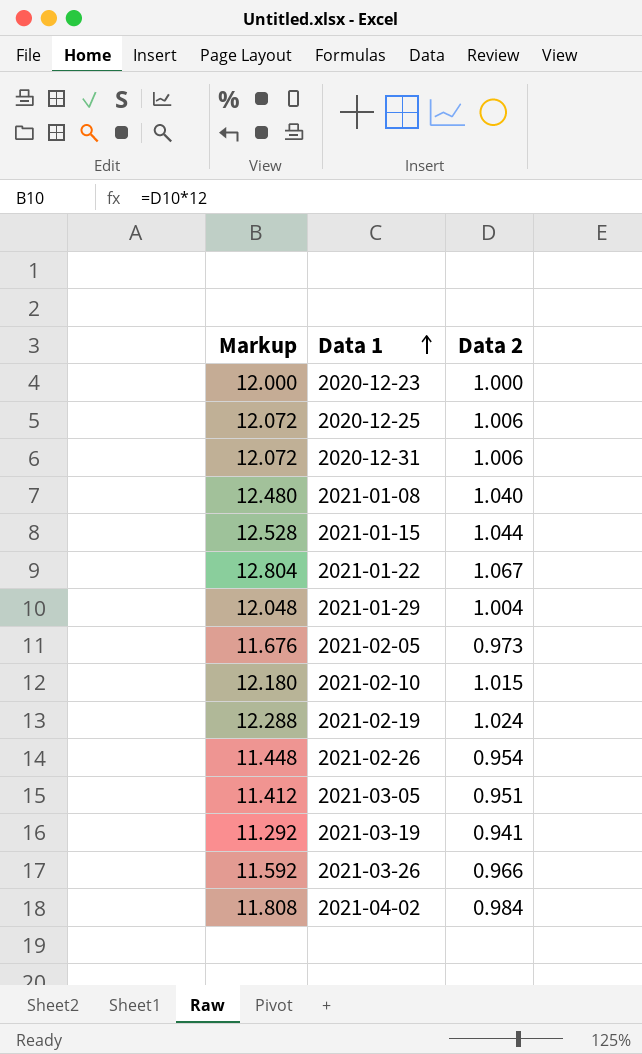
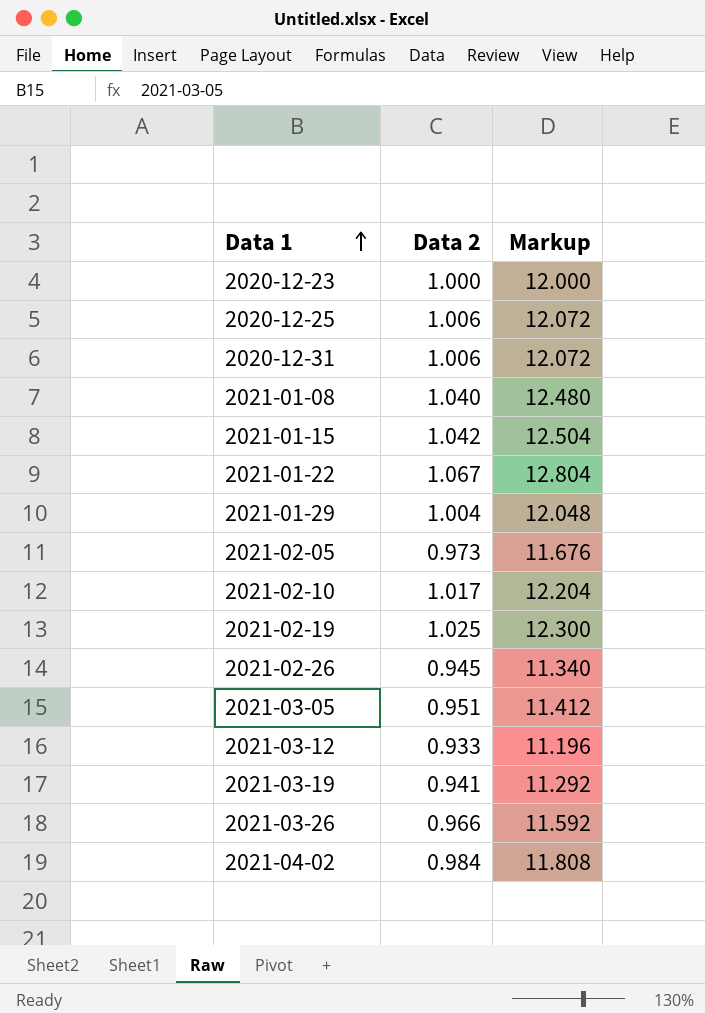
column Markup | position: 1 -> 3
2021-01-15 | Data 2: 1.044 -> 1.042
2021-01-15 | Markup: 12.528 -> 12.504
2021-02-10 | Data 2: 1.015 -> 1.017
2021-02-10 | Markup: 12.180 -> 12.204
2021-02-19 | Data 2: 1.024 -> 1.025
2021-02-19 | Markup: 12.288 -> 12.300
2021-02-26 | Data 2: 0.954 -> 0.945
2021-02-26 | Markup: 11.448 -> 11.340
row 2021-03-12: none -> 0.933 | 11.196

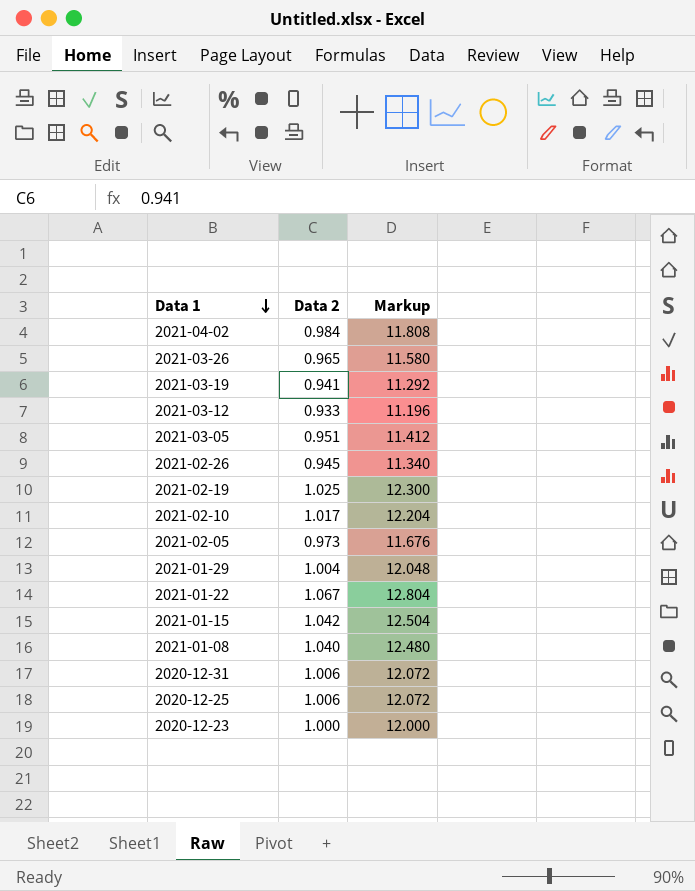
row order: Data 1 ascending -> Data 1 descending
2021-03-26 | Data 2: 0.966 -> 0.965
2021-03-26 | Markup: 11.592 -> 11.580

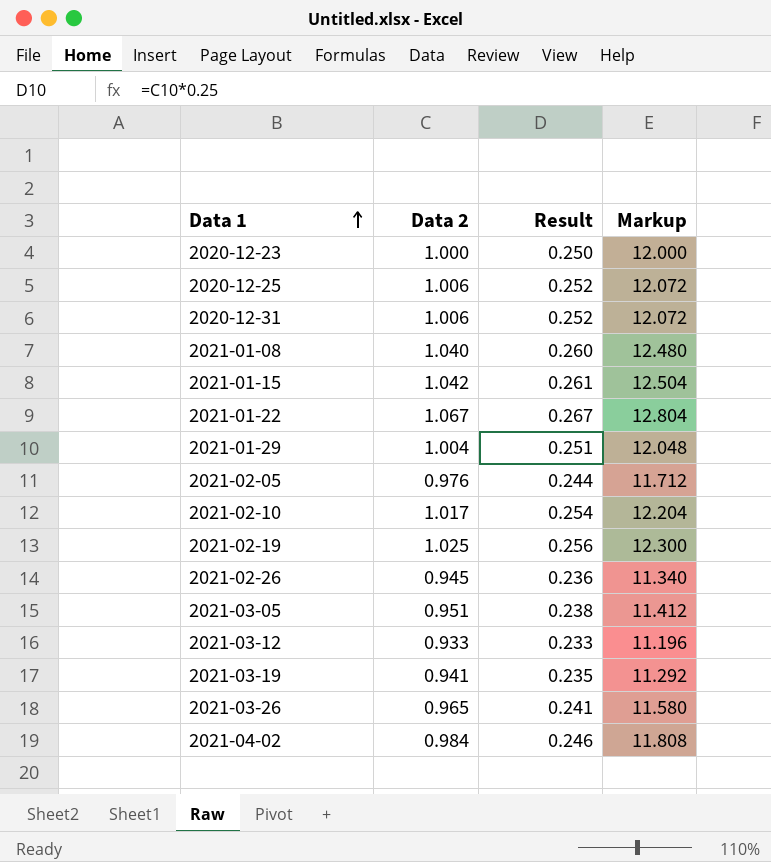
row order: Data 1 descending -> Data 1 ascending
column Result | formula: none -> [Data 2] * 0.25
2021-02-05 | Data 2: 0.973 -> 0.976
2021-02-05 | Markup: 11.676 -> 11.712

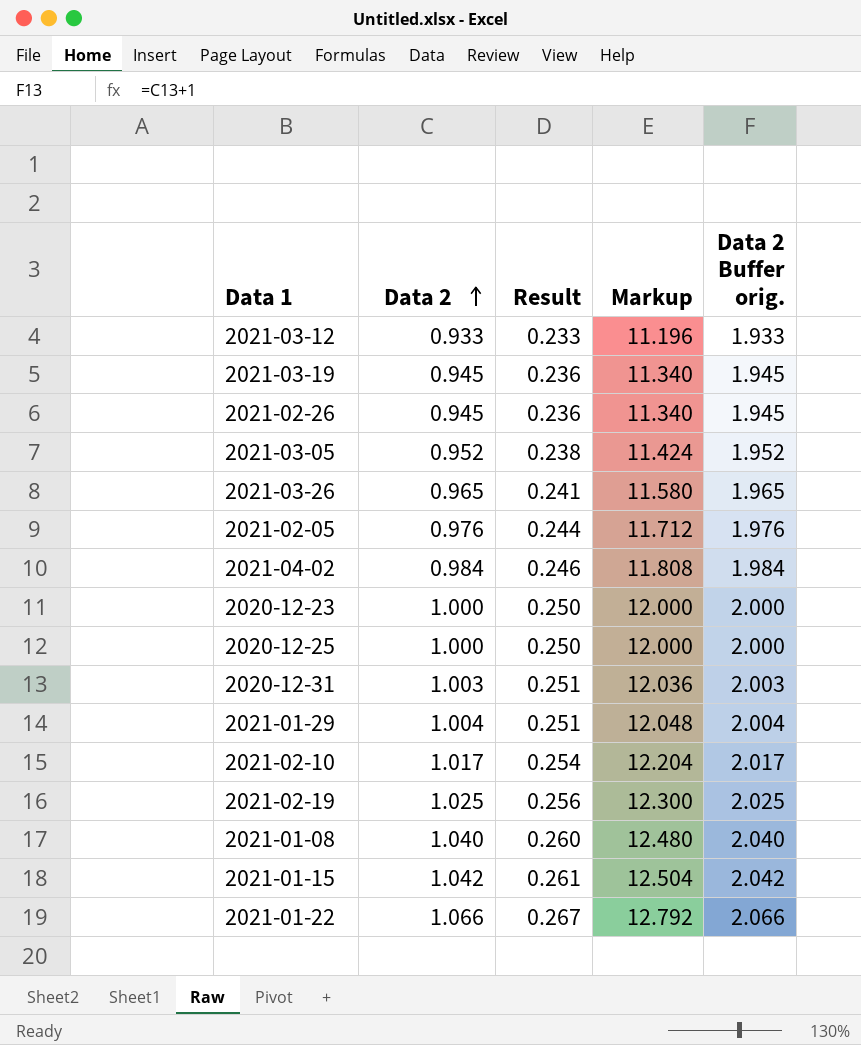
row order: Data 1 ascending -> Data 2 ascending
column Data 2 Buffer orig. | formula: none -> [Data 2] + 1
2021-03-19 | Data 2: 0.941 -> 0.945
2021-03-19 | Result: 0.235 -> 0.236
2021-03-19 | Markup: 11.292 -> 11.340
2021-03-05 | Data 2: 0.951 -> 0.952
2021-03-05 | Markup: 11.412 -> 11.424
2020-12-25 | Data 2: 1.006 -> 1.000
2020-12-25 | Result: 0.252 -> 0.250
2020-12-25 | Markup: 12.072 -> 12.000
2020-12-31 | Data 2: 1.006 -> 1.003
2020-12-31 | Result: 0.252 -> 0.251
2020-12-31 | Markup: 12.072 -> 12.036
2021-01-22 | Data 2: 1.067 -> 1.066
2021-01-22 | Markup: 12.804 -> 12.792

